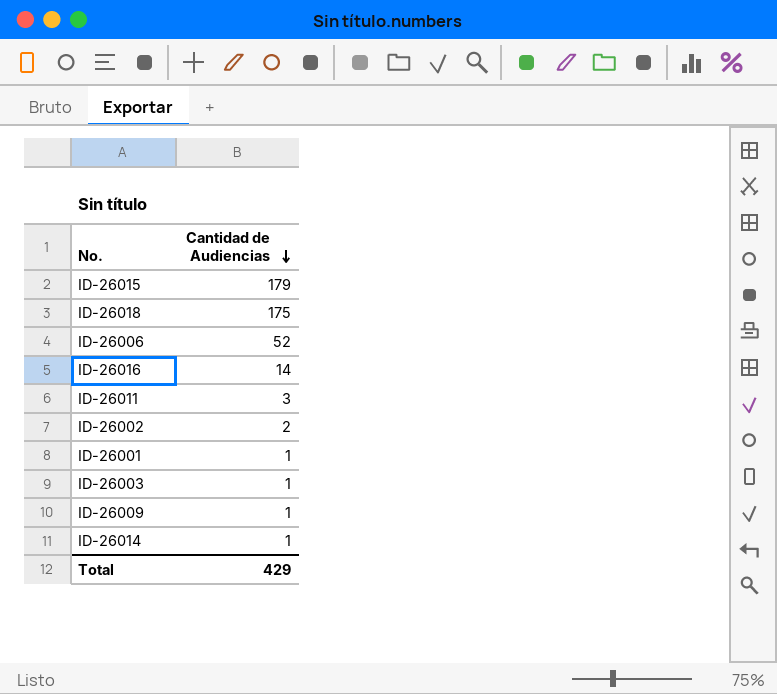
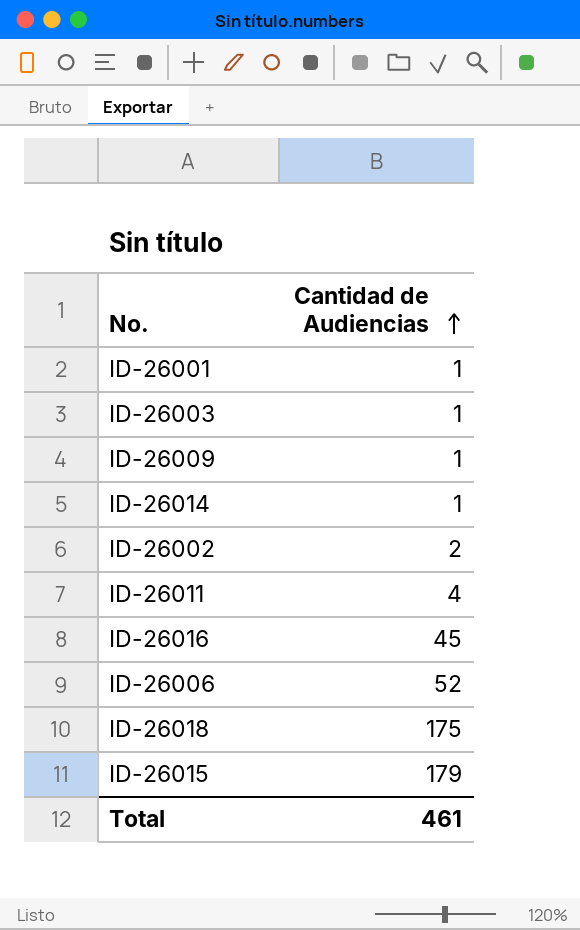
row order: Cantidad de Audiencias descending -> Cantidad de Audiencias ascending
ID-26011 | Cantidad de Audiencias: 3 -> 4
ID-26016 | Cantidad de Audiencias: 14 -> 45
Total | Cantidad de Audiencias: 429 -> 461

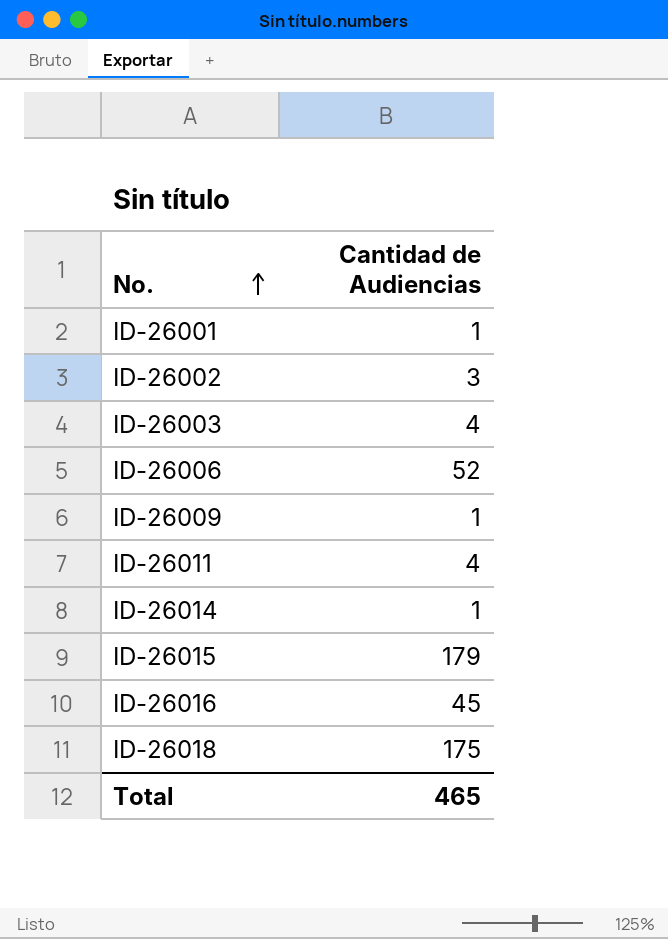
row order: Cantidad de Audiencias ascending -> No. ascending
ID-26002 | Cantidad de Audiencias: 2 -> 3
ID-26003 | Cantidad de Audiencias: 1 -> 4
Total | Cantidad de Audiencias: 461 -> 465

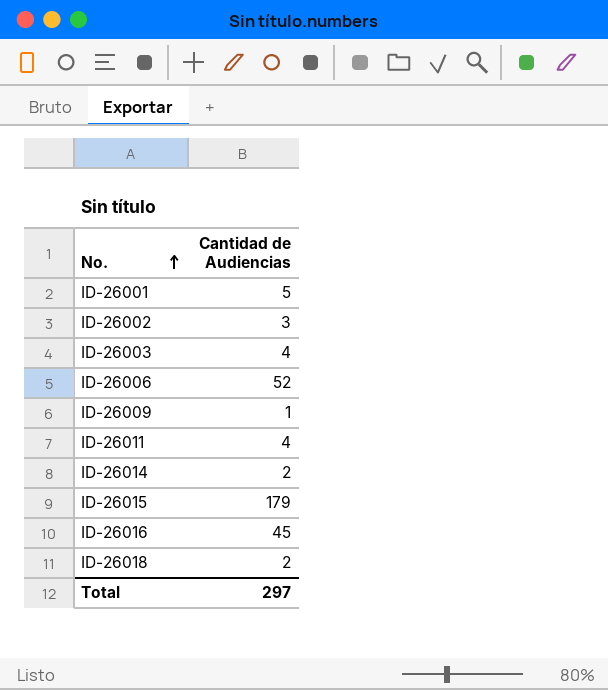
ID-26001 | Cantidad de Audiencias: 1 -> 5
ID-26014 | Cantidad de Audiencias: 1 -> 2
ID-26018 | Cantidad de Audiencias: 175 -> 2
Total | Cantidad de Audiencias: 465 -> 297

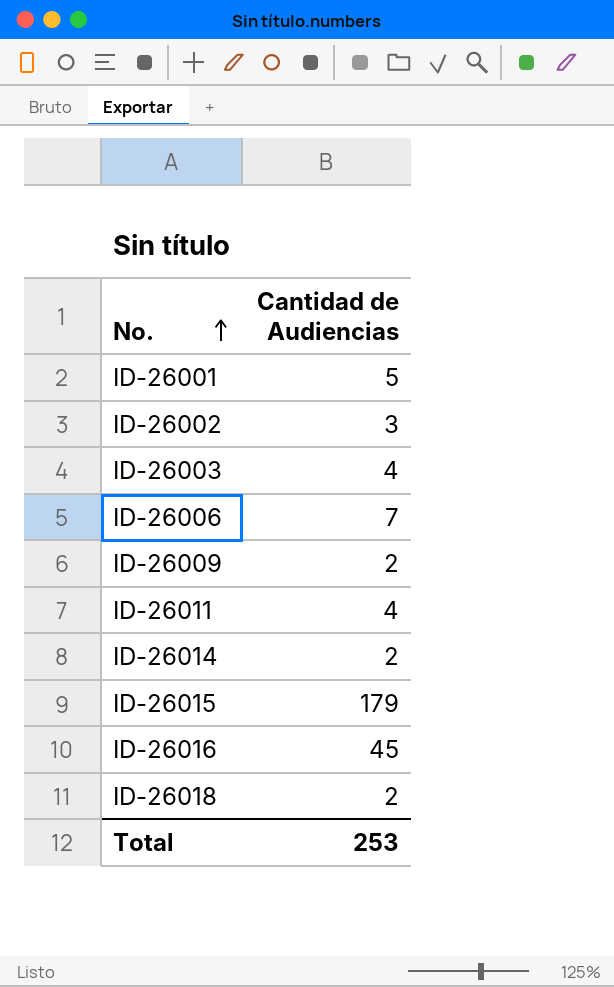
ID-26006 | Cantidad de Audiencias: 52 -> 7
ID-26009 | Cantidad de Audiencias: 1 -> 2
Total | Cantidad de Audiencias: 297 -> 253

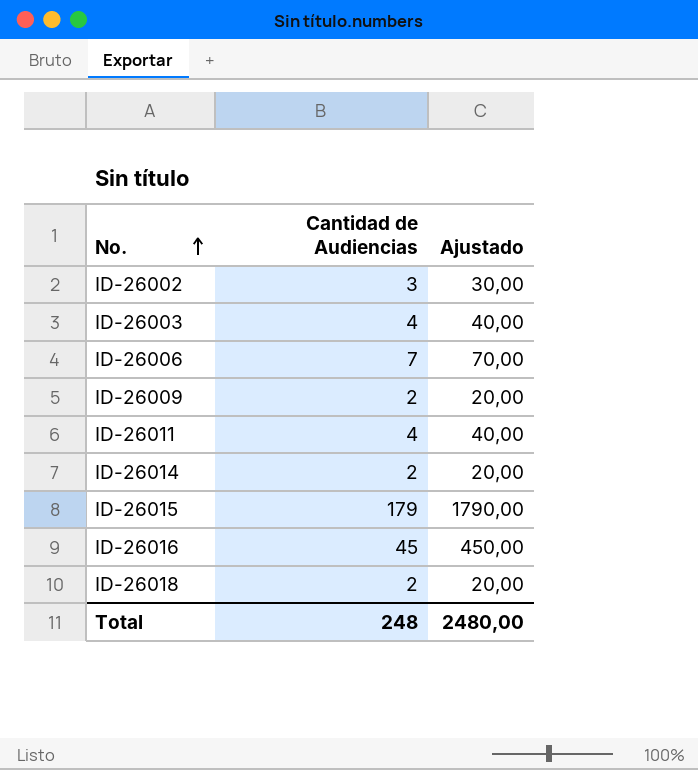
column Ajustado | formula: none -> [Cantidad de Audiencias] * 10
row ID-26001: 5 -> none
Total | Cantidad de Audiencias: 253 -> 248

